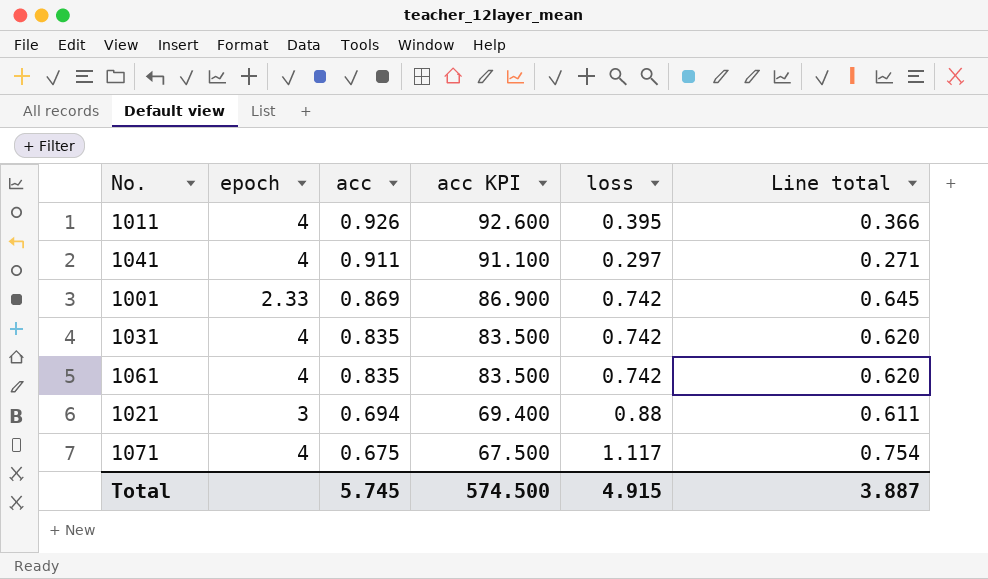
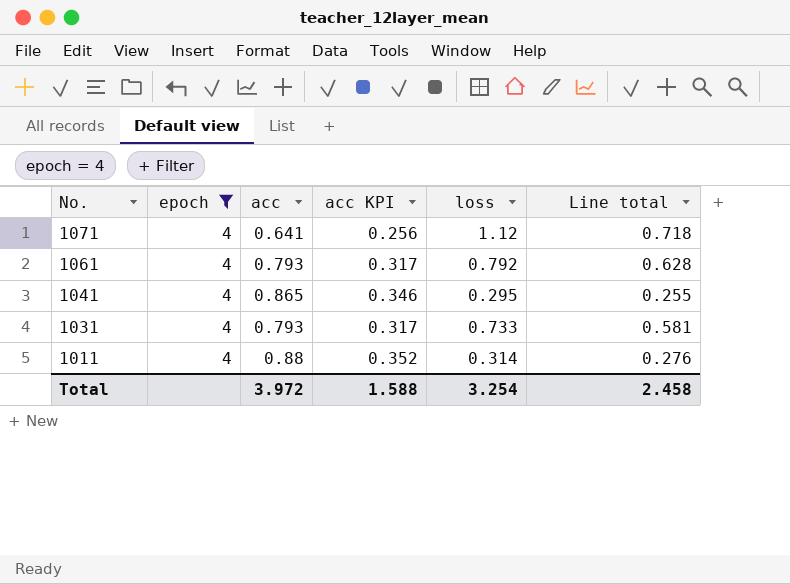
filter: none -> epoch = 4
row order: acc descending -> No. descending
column acc KPI | formula: [acc] * 100 -> [acc] * 0.4
1071 | acc: 0.675 -> 0.641
1071 | loss: 1.117 -> 1.12
1071 | Line total: 0.754 -> 0.718
1061 | acc: 0.835 -> 0.793
1061 | loss: 0.742 -> 0.792
1061 | Line total: 0.620 -> 0.628
1041 | acc: 0.911 -> 0.865
1041 | loss: 0.297 -> 0.295
1041 | Line total: 0.271 -> 0.255
1031 | acc: 0.835 -> 0.793
1031 | loss: 0.742 -> 0.733
1031 | Line total: 0.620 -> 0.581
1011 | acc: 0.926 -> 0.88
1011 | loss: 0.395 -> 0.314
1011 | Line total: 0.366 -> 0.276
Total | acc: 5.745 -> 3.972
Total | acc KPI: 574.500 -> 1.588
Total | loss: 4.915 -> 3.254
Total | Line total: 3.887 -> 2.458

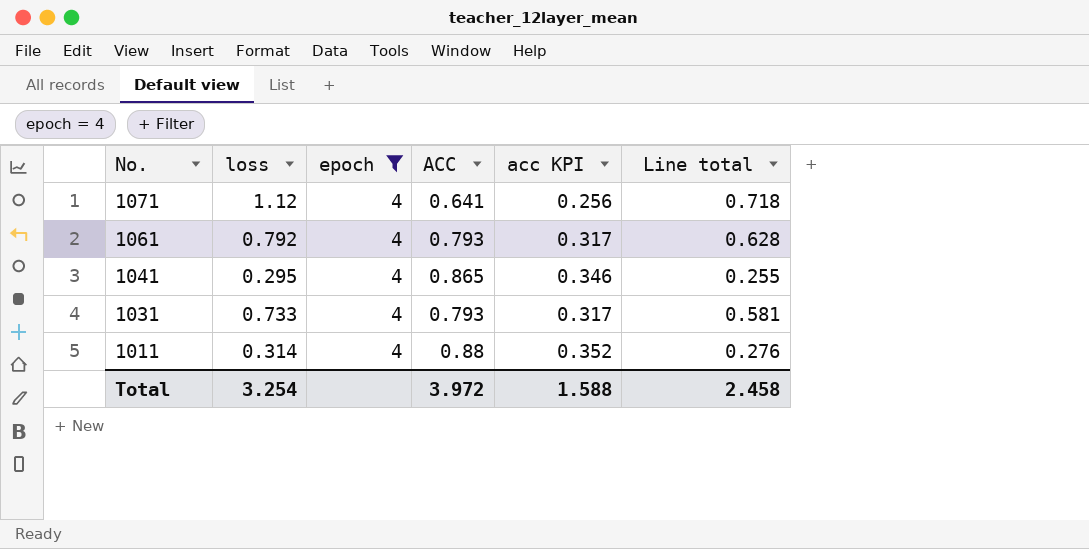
column loss | position: 5 -> 2
column name: acc -> ACC

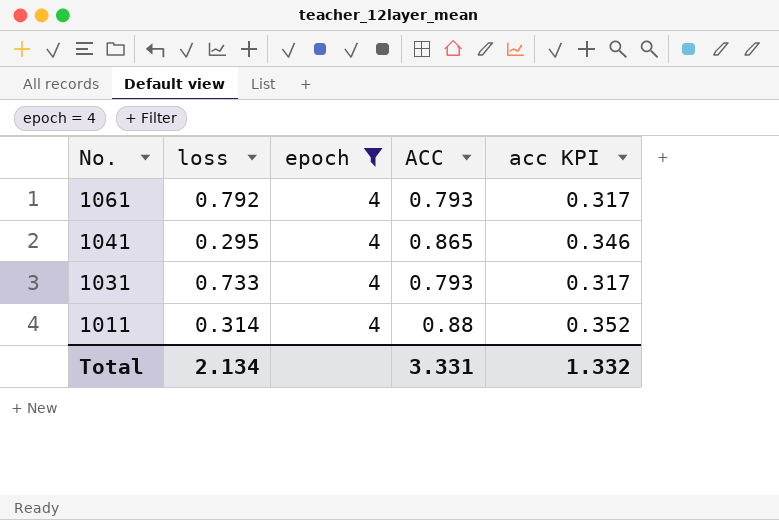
column Line total | formula: [loss] * [ACC] -> none
row 1071: 1.12 | 4 | 0.641 | 0.256 | 0.718 -> none
Total | loss: 3.254 -> 2.134
Total | ACC: 3.972 -> 3.331
Total | acc KPI: 1.588 -> 1.332

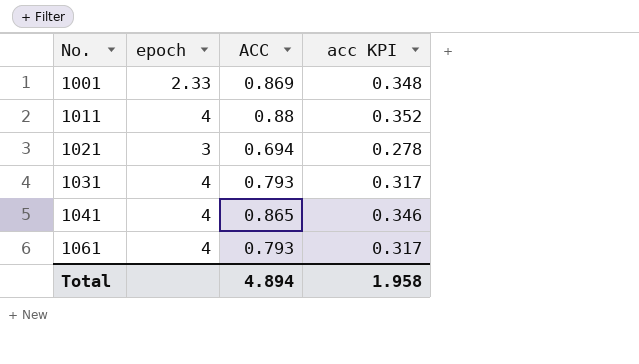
filter: epoch = 4 -> none
row order: No. descending -> No. ascending
column loss | position: 2 -> none
Total | ACC: 3.331 -> 4.894
Total | acc KPI: 1.332 -> 1.958

